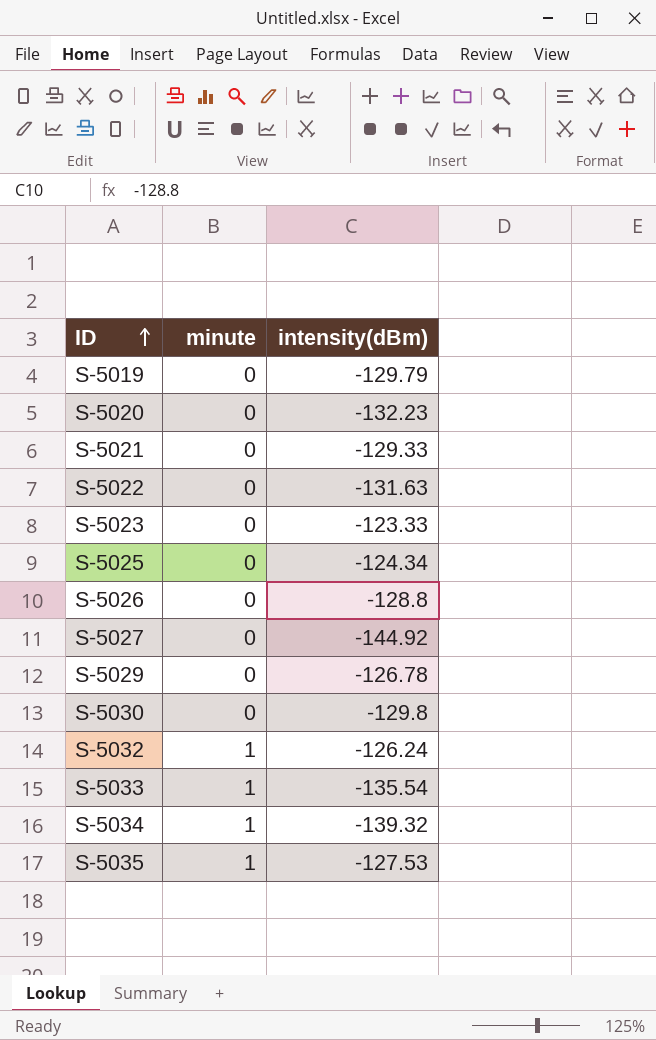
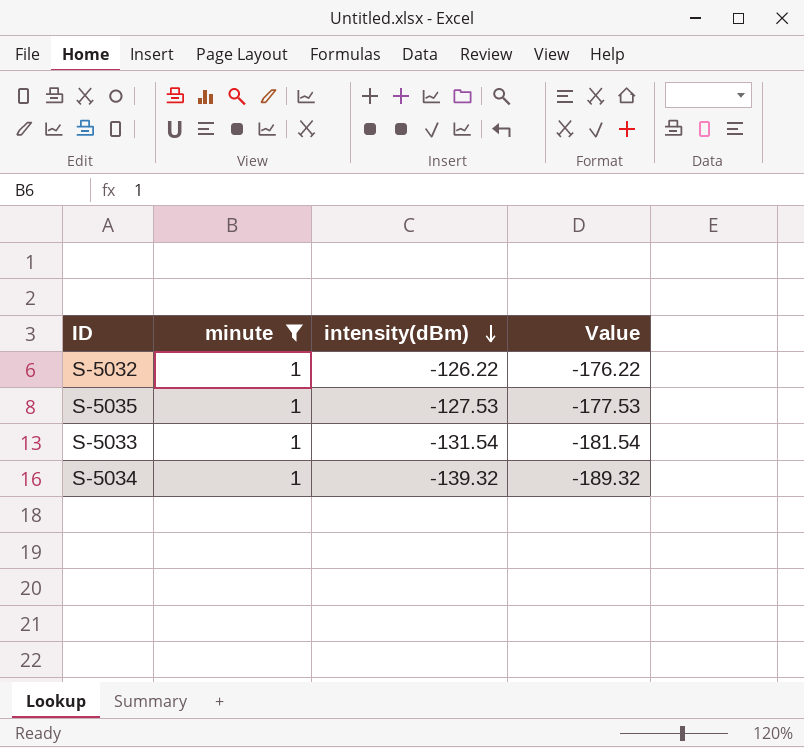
filter: none -> minute = 1
row order: ID ascending -> intensity(dBm) descending
column Value | formula: none -> [intensity(dBm)] - 50
S-5032 | intensity(dBm): -126.24 -> -126.22
S-5033 | intensity(dBm): -135.54 -> -131.54

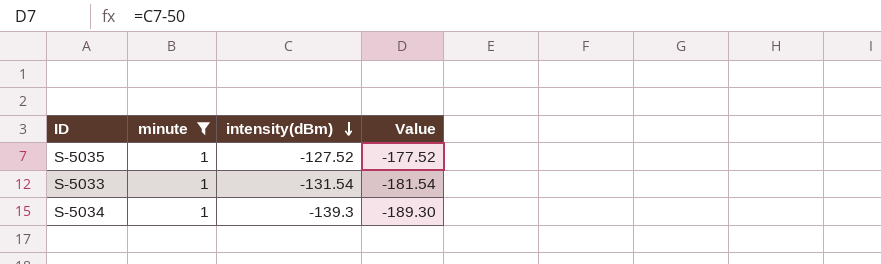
row S-5032: 1 | -126.22 | -176.22 -> none
S-5035 | intensity(dBm): -127.53 -> -127.52
S-5035 | Value: -177.53 -> -177.52
S-5034 | intensity(dBm): -139.32 -> -139.3
S-5034 | Value: -189.32 -> -189.30

